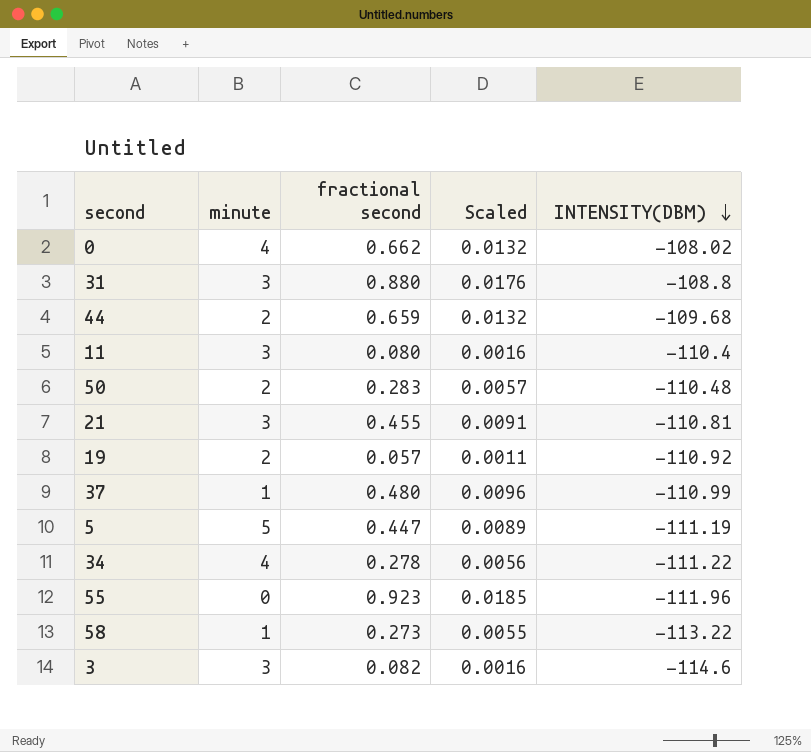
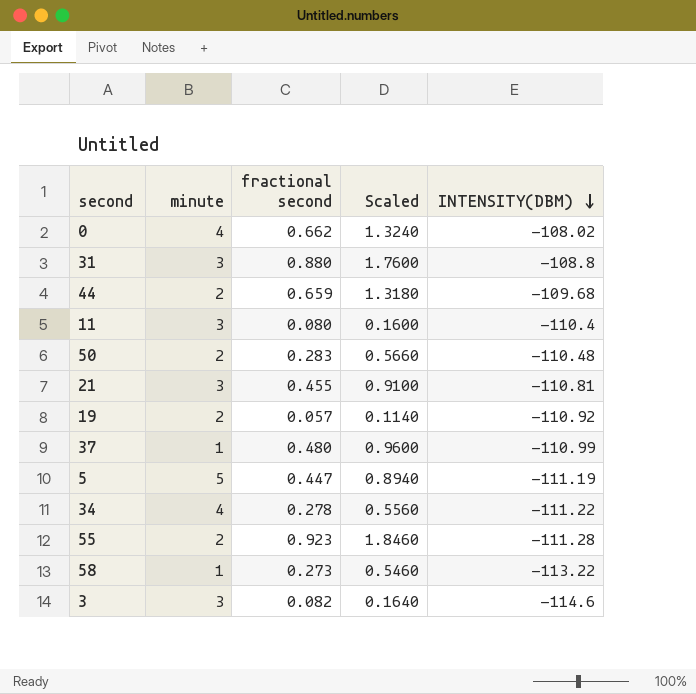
column Scaled | formula: [fractional second] * 0.02 -> [fractional second] * 2
55 | minute: 0 -> 2
55 | INTENSITY(DBM): -111.96 -> -111.28

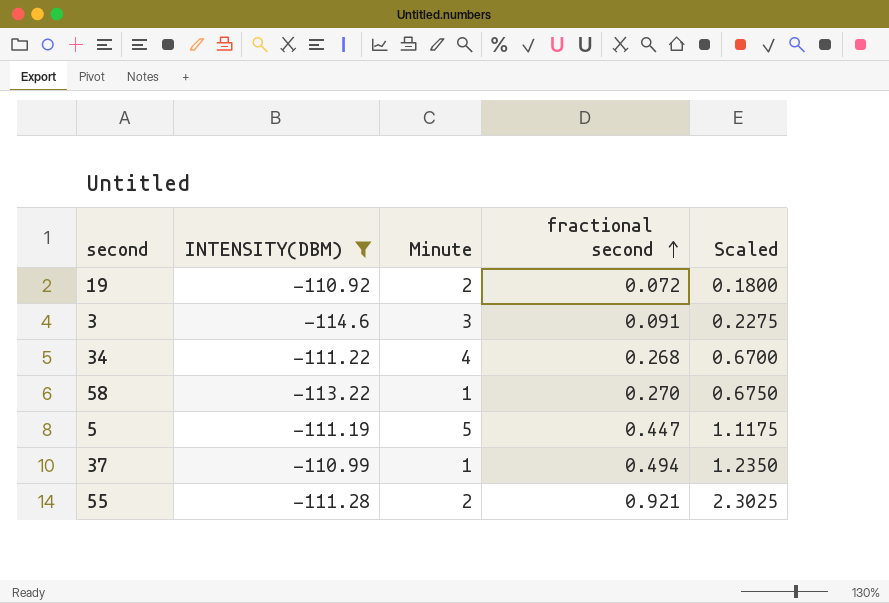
filter: none -> INTENSITY(DBM) <= -110.92
row order: INTENSITY(DBM) descending -> fractional second ascending
column INTENSITY(DBM) | position: 5 -> 2
column name: minute -> Minute
column Scaled | formula: [fractional second] * 2 -> [fractional second] * 2.5
19 | fractional second: 0.057 -> 0.072
3 | fractional second: 0.082 -> 0.091
34 | fractional second: 0.278 -> 0.268
58 | fractional second: 0.273 -> 0.270
37 | fractional second: 0.480 -> 0.494
55 | fractional second: 0.923 -> 0.921

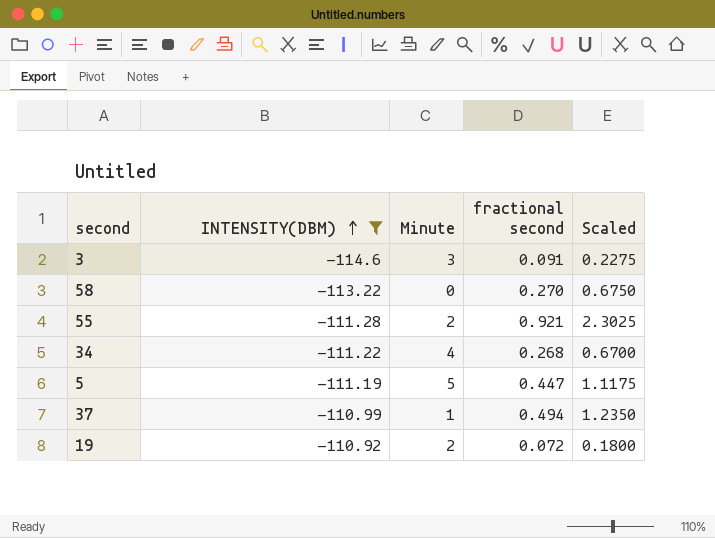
row order: fractional second ascending -> INTENSITY(DBM) ascending
58 | Minute: 1 -> 0

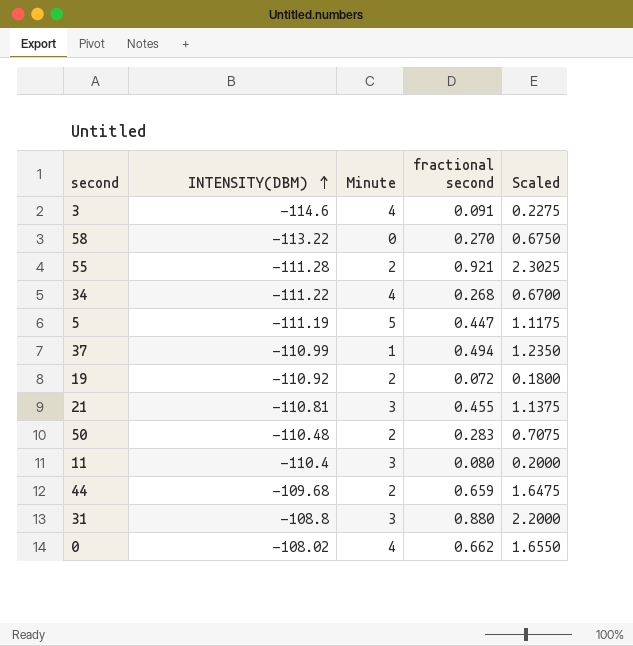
filter: INTENSITY(DBM) <= -110.92 -> none
3 | Minute: 3 -> 4

